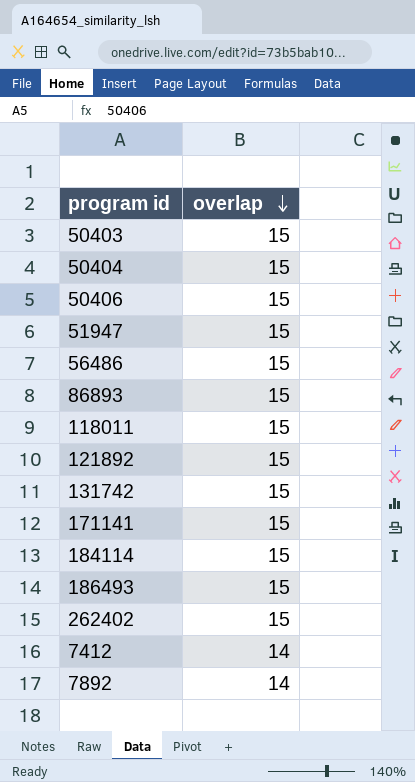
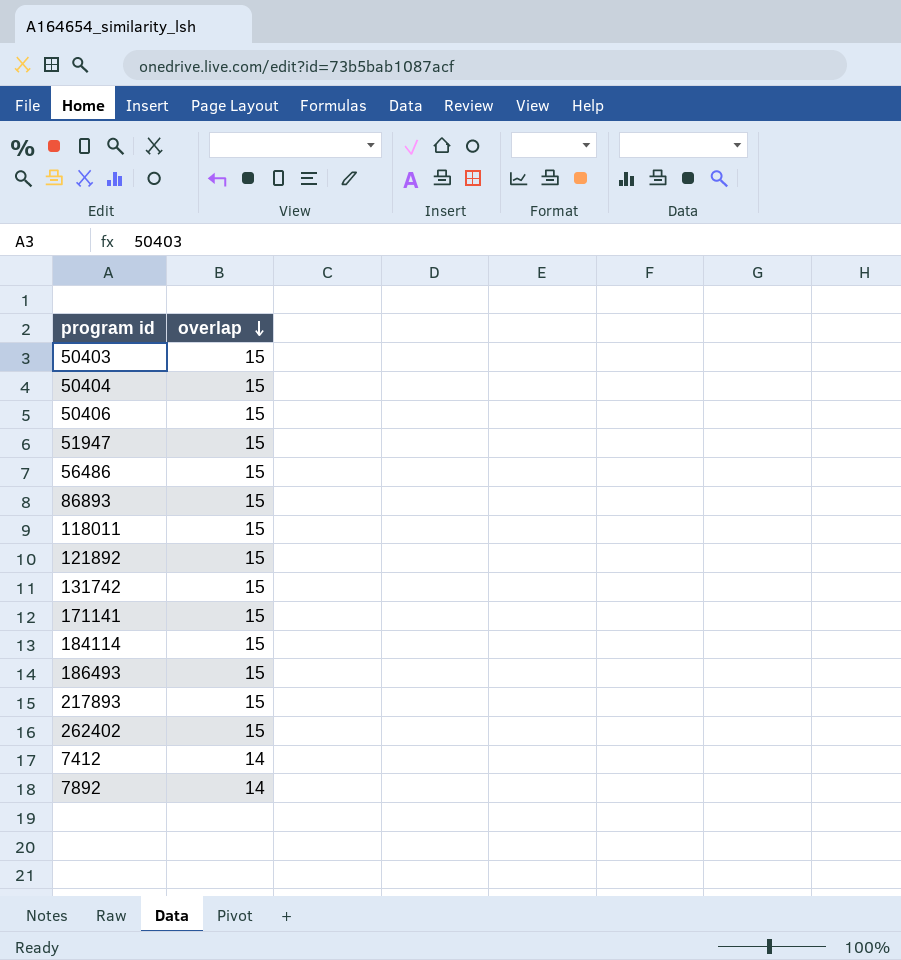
row 217893: none -> 15

